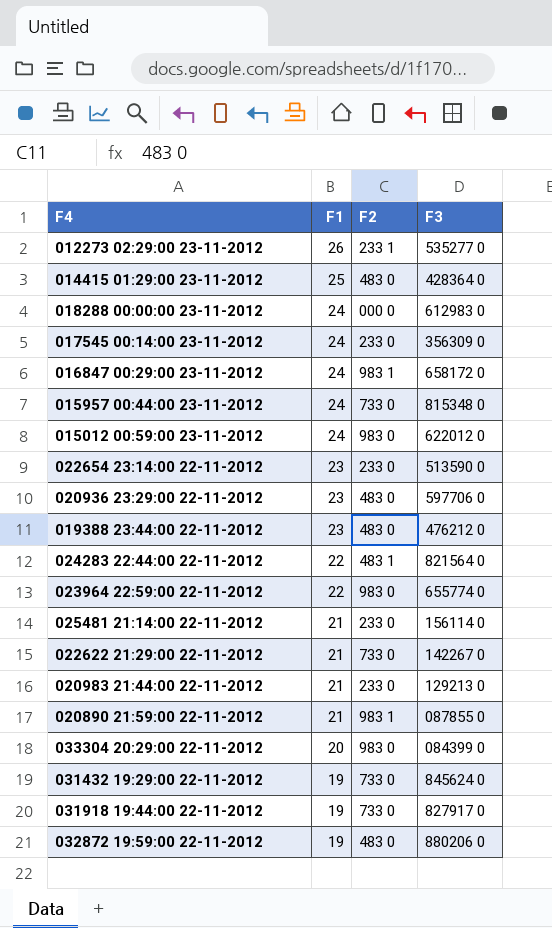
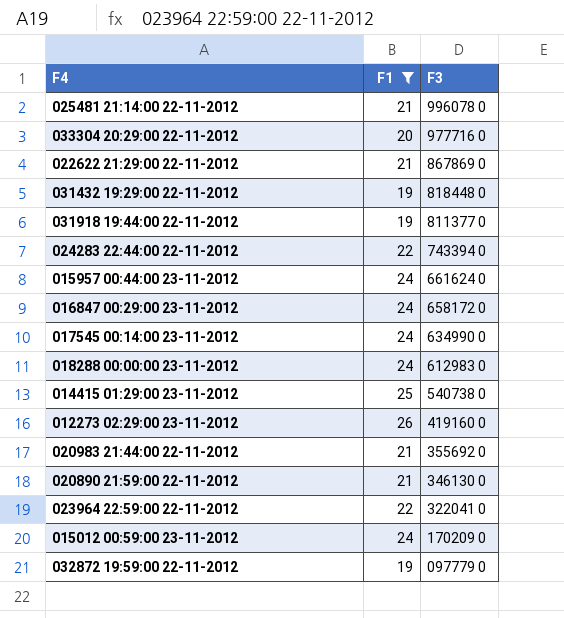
filter: none -> F1 != 23
row order: F1 descending -> F3 descending
column F2 | position: 3 -> none
025481 21:14:00 22-11-2012 | F3: 156114 0 -> 996078 0
033304 20:29:00 22-11-2012 | F3: 084399 0 -> 977716 0
022622 21:29:00 22-11-2012 | F3: 142267 0 -> 867869 0
031432 19:29:00 22-11-2012 | F3: 845624 0 -> 818448 0
031918 19:44:00 22-11-2012 | F3: 827917 0 -> 811377 0
024283 22:44:00 22-11-2012 | F3: 821564 0 -> 743394 0
015957 00:44:00 23-11-2012 | F3: 815348 0 -> 661624 0
017545 00:14:00 23-11-2012 | F3: 356309 0 -> 634990 0
014415 01:29:00 23-11-2012 | F3: 428364 0 -> 540738 0
012273 02:29:00 23-11-2012 | F3: 535277 0 -> 419160 0
020983 21:44:00 22-11-2012 | F3: 129213 0 -> 355692 0
020890 21:59:00 22-11-2012 | F3: 087855 0 -> 346130 0
023964 22:59:00 22-11-2012 | F3: 655774 0 -> 322041 0
015012 00:59:00 23-11-2012 | F3: 622012 0 -> 170209 0
032872 19:59:00 22-11-2012 | F3: 880206 0 -> 097779 0

